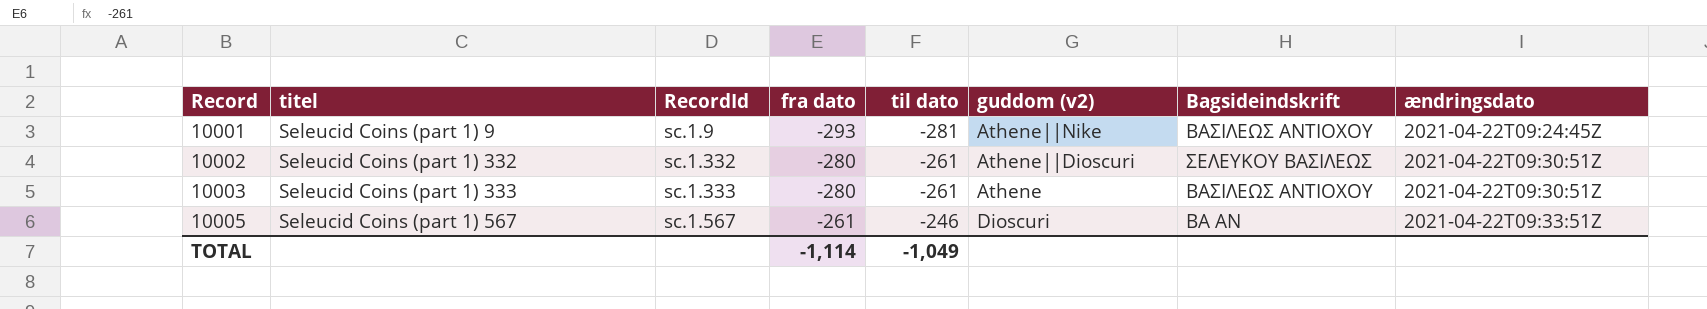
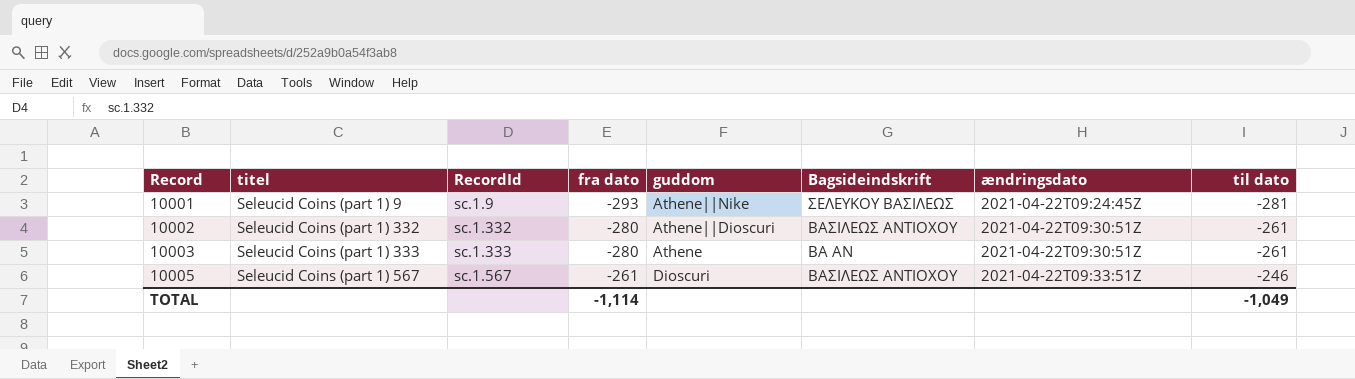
column name: guddom (v2) -> guddom
column til dato | position: 5 -> 8
10001 | Bagsideindskrift: BAΣΙΛΕΩΣ ANTIOXOΥ -> ΣΕΛΕΥΚΟΥ BAΣΙΛΕΩΣ
10002 | Bagsideindskrift: ΣΕΛΕΥΚΟΥ BAΣΙΛΕΩΣ -> BAΣΙΛΕΩΣ ANTIOXOY
10003 | Bagsideindskrift: BAΣΙΛΕΩΣ ANTIOXOY -> BA AN
10005 | Bagsideindskrift: BA AN -> BAΣΙΛΕΩΣ ANTIOXOΥ

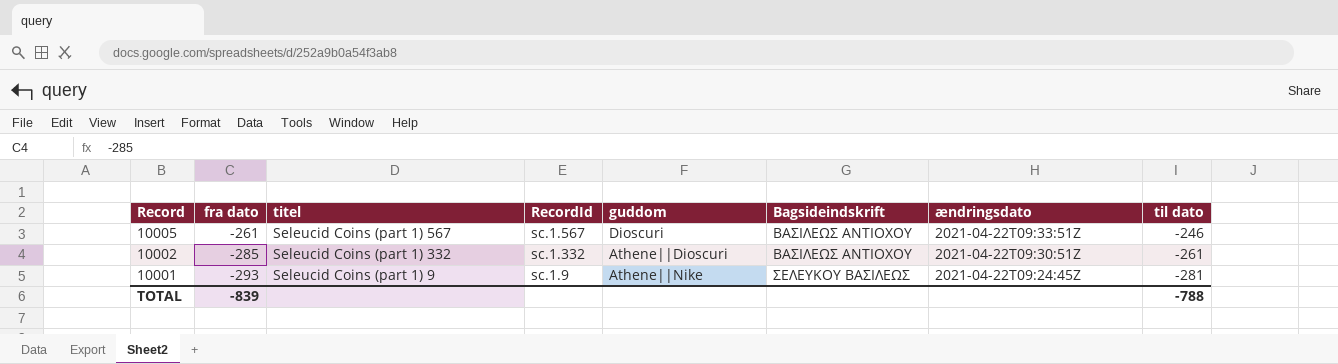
row order: Record ascending -> Record descending
column fra dato | position: 4 -> 2
row 10003: Seleucid Coins (part 1) 333 | sc.1.333 | -280 | Athene | BA AN | 2021-04-22T09:30:51Z | -261 -> none
10002 | fra dato: -280 -> -285
TOTAL | fra dato: -1,114 -> -839
TOTAL | til dato: -1,049 -> -788

